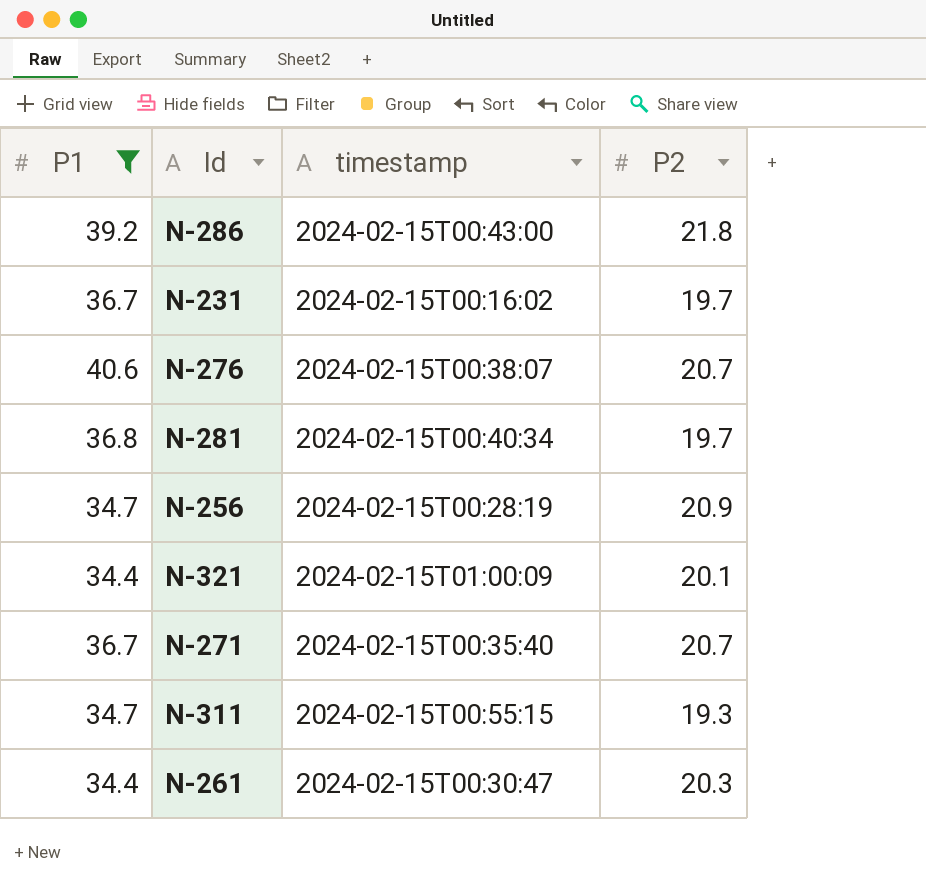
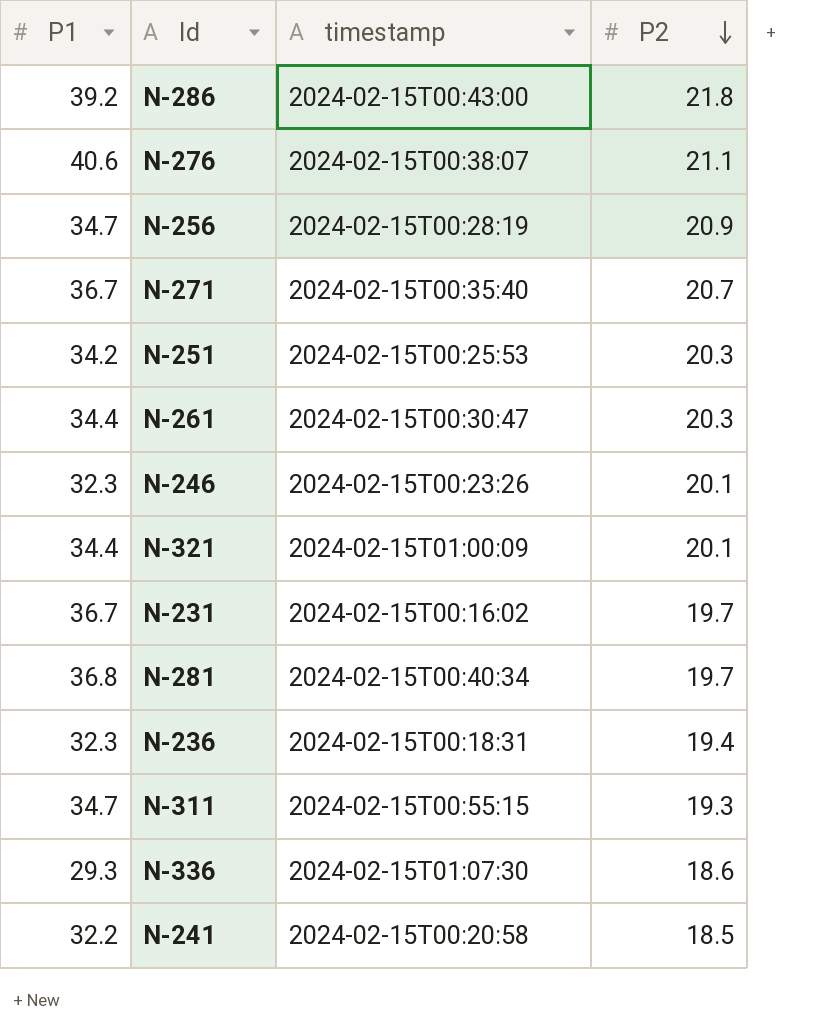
filter: P1 >= 34.4 -> none
row order: none -> P2 descending
N-276 | P2: 20.7 -> 21.1

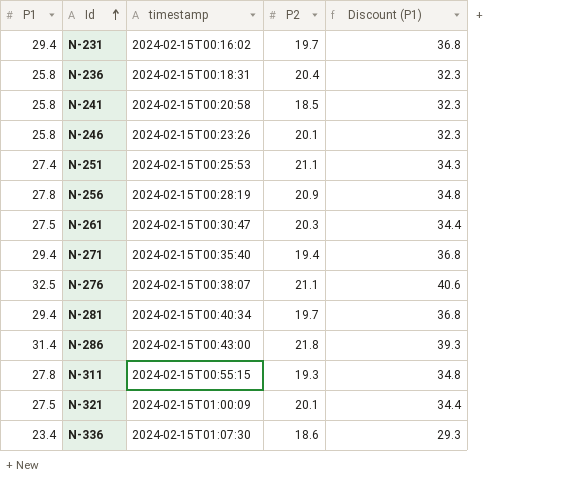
row order: P2 descending -> Id ascending
column Discount (P1) | formula: none -> [P1] * 1.25
N-231 | P1: 36.7 -> 29.4
N-236 | P1: 32.3 -> 25.8
N-236 | P2: 19.4 -> 20.4
N-241 | P1: 32.2 -> 25.8
N-246 | P1: 32.3 -> 25.8
N-251 | P1: 34.2 -> 27.4
N-251 | P2: 20.3 -> 21.1
N-256 | P1: 34.7 -> 27.8
N-261 | P1: 34.4 -> 27.5
N-271 | P1: 36.7 -> 29.4
N-271 | P2: 20.7 -> 19.4
N-276 | P1: 40.6 -> 32.5
N-281 | P1: 36.8 -> 29.4
N-286 | P1: 39.2 -> 31.4
N-311 | P1: 34.7 -> 27.8
N-321 | P1: 34.4 -> 27.5
N-336 | P1: 29.3 -> 23.4

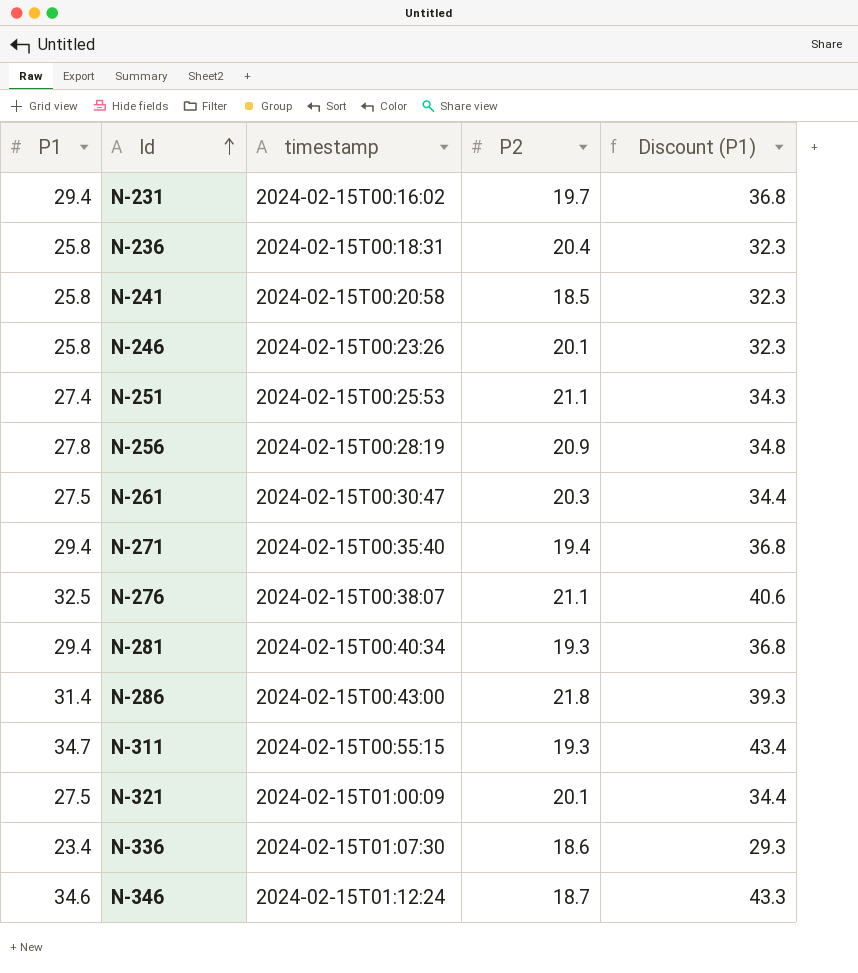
N-281 | P2: 19.7 -> 19.3
N-311 | P1: 27.8 -> 34.7
N-311 | Discount (P1): 34.8 -> 43.4
row N-346: none -> 34.6 | 2024-02-15T01:12:24 | 18.7 | 43.3

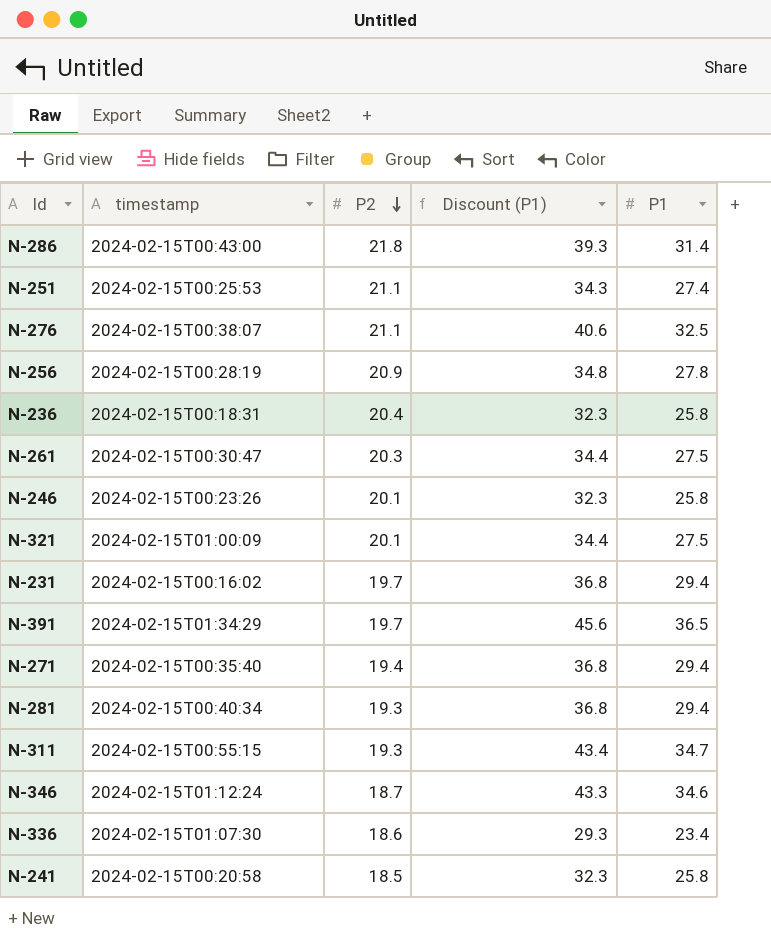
row order: Id ascending -> P2 descending
column P1 | position: 1 -> 5
row N-391: none -> 2024-02-15T01:34:29 | 19.7 | 45.6 | 36.5

